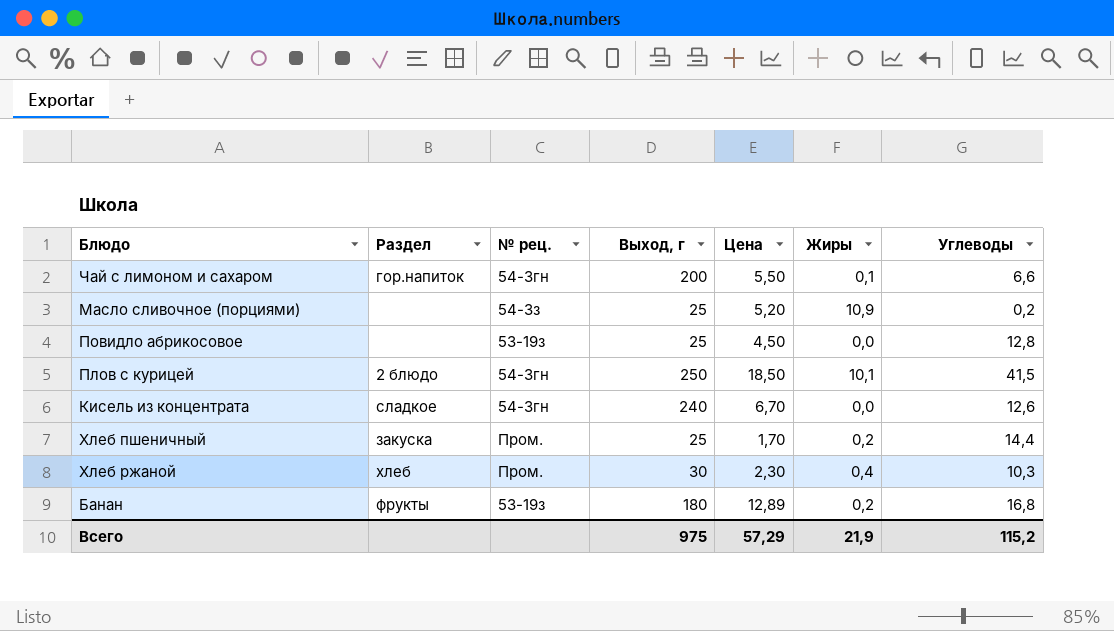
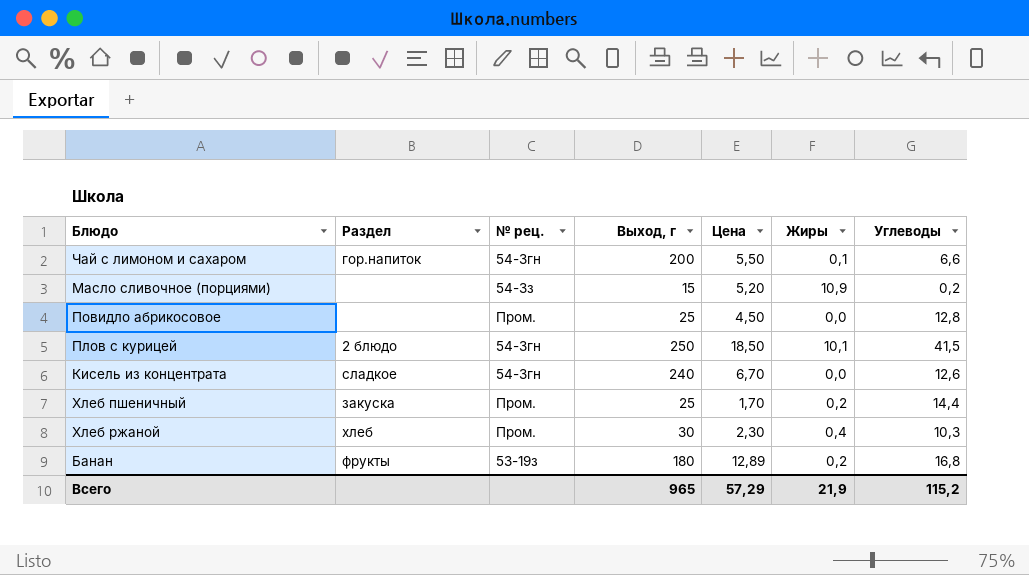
Масло сливочное (порциями) | Выход, г: 25 -> 15
Повидло абрикосовое | № рец.: 53-19з -> Пром.
Всего | Выход, г: 975 -> 965

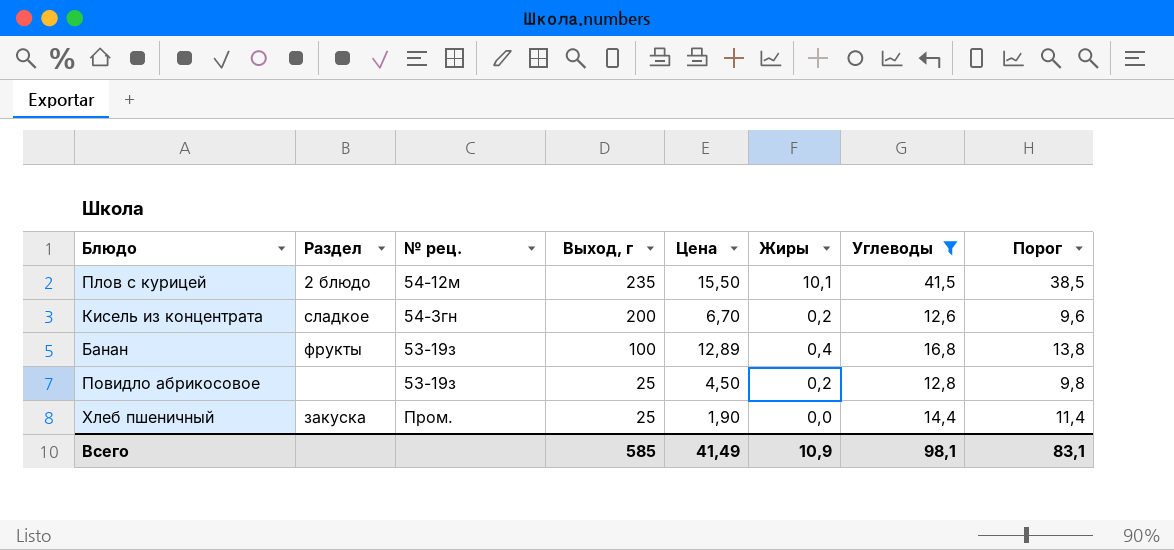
filter: none -> Углеводы >= 12,6
row order: none -> Выход, г descending
column Порог | formula: none -> [Углеводы] - 3
Плов с курицей | № рец.: 54-3гн -> 54-12м
Плов с курицей | Выход, г: 250 -> 235
Плов с курицей | Цена: 18,50 -> 15,50
Кисель из концентрата | Выход, г: 240 -> 200
Кисель из концентрата | Жиры: 0,0 -> 0,2
Банан | Выход, г: 180 -> 100
Банан | Жиры: 0,2 -> 0,4
Повидло абрикосовое | № рец.: Пром. -> 53-19з
Повидло абрикосовое | Жиры: 0,0 -> 0,2
Хлеб пшеничный | Цена: 1,70 -> 1,90
Хлеб пшеничный | Жиры: 0,2 -> 0,0
Всего | Выход, г: 965 -> 585
Всего | Цена: 57,29 -> 41,49
Всего | Жиры: 21,9 -> 10,9
Всего | Углеводы: 115,2 -> 98,1

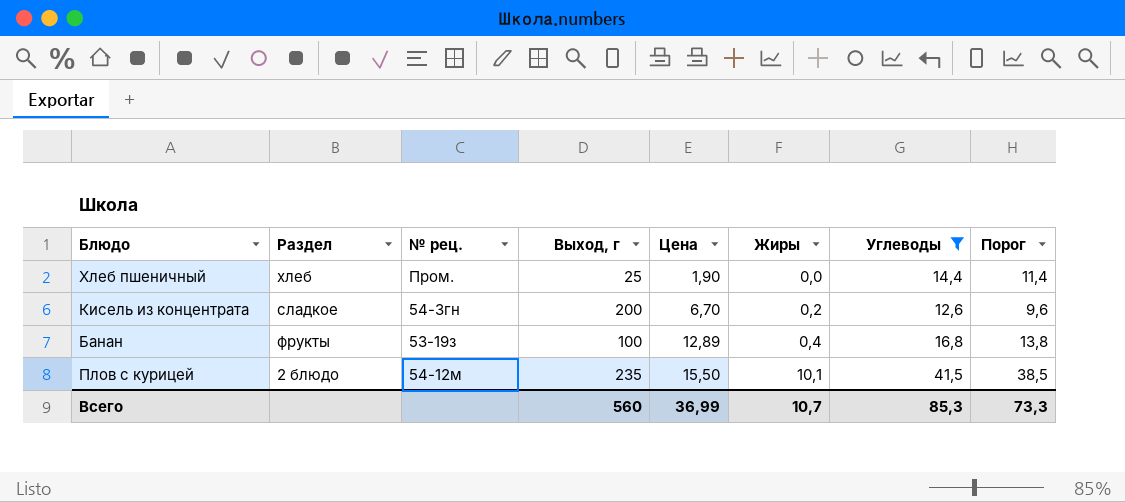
row order: Выход, г descending -> Цена ascending
row Повидло абрикосовое: none | 53-19з | 25 | 4,50 | 0,2 | 12,8 | 9,8 -> none
Хлеб пшеничный | Раздел: закуска -> хлеб
Всего | Выход, г: 585 -> 560
Всего | Цена: 41,49 -> 36,99
Всего | Жиры: 10,9 -> 10,7
Всего | Углеводы: 98,1 -> 85,3
Всего | Порог: 83,1 -> 73,3

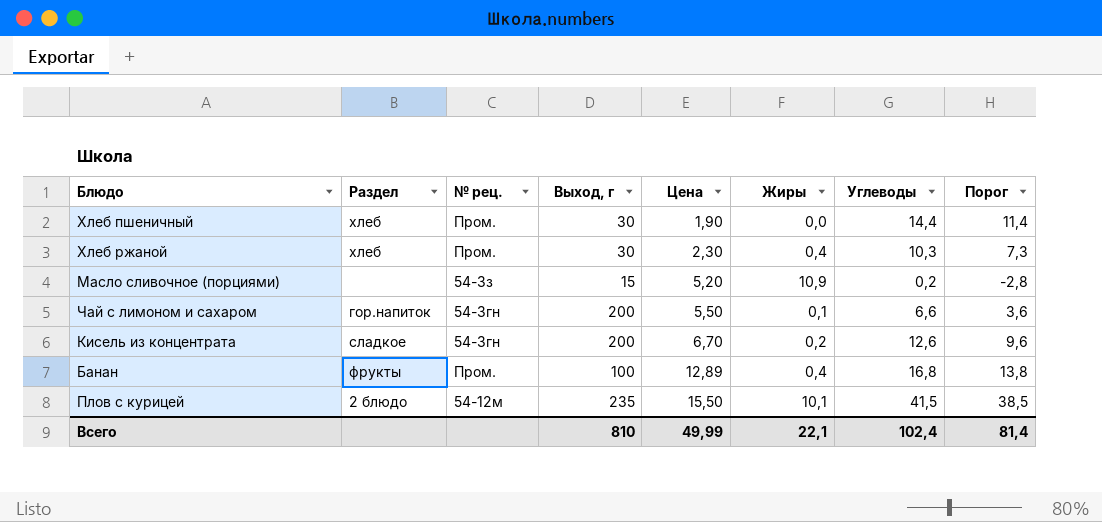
filter: Углеводы >= 12,6 -> none
Хлеб пшеничный | Выход, г: 25 -> 30
Банан | № рец.: 53-19з -> Пром.
Всего | Выход, г: 560 -> 810
Всего | Цена: 36,99 -> 49,99
Всего | Жиры: 10,7 -> 22,1
Всего | Углеводы: 85,3 -> 102,4
Всего | Порог: 73,3 -> 81,4

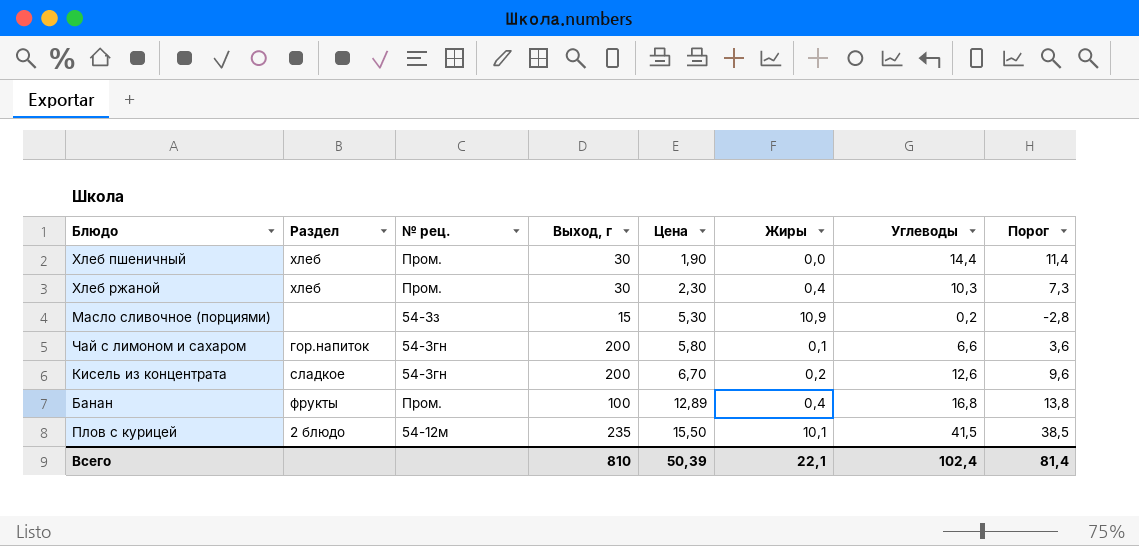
Масло сливочное (порциями) | Цена: 5,20 -> 5,30
Чай с лимоном и сахаром | Цена: 5,50 -> 5,80
Всего | Цена: 49,99 -> 50,39

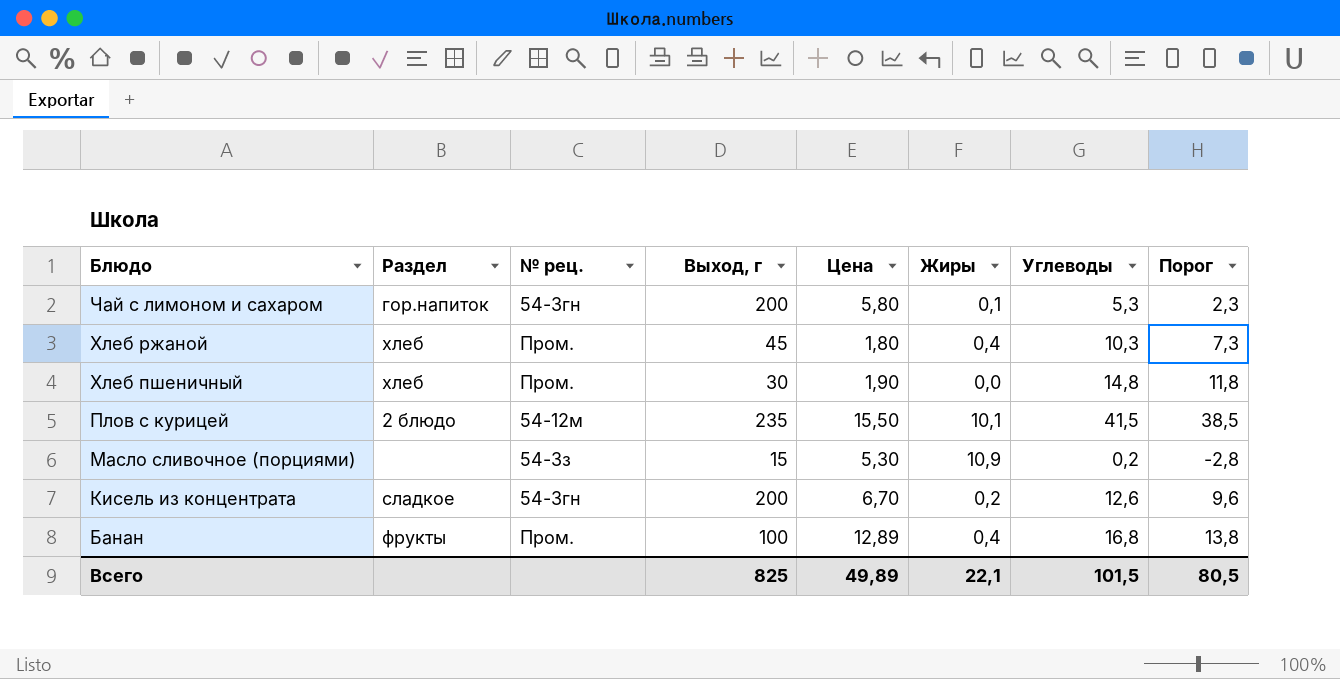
row order: Цена ascending -> Блюдо descending
Чай с лимоном и сахаром | Углеводы: 6,6 -> 5,3
Чай с лимоном и сахаром | Порог: 3,6 -> 2,3
Хлеб ржаной | Выход, г: 30 -> 45
Хлеб ржаной | Цена: 2,30 -> 1,80
Хлеб пшеничный | Углеводы: 14,4 -> 14,8
Хлеб пшеничный | Порог: 11,4 -> 11,8
Всего | Выход, г: 810 -> 825
Всего | Цена: 50,39 -> 49,89
Всего | Углеводы: 102,4 -> 101,5
Всего | Порог: 81,4 -> 80,5

